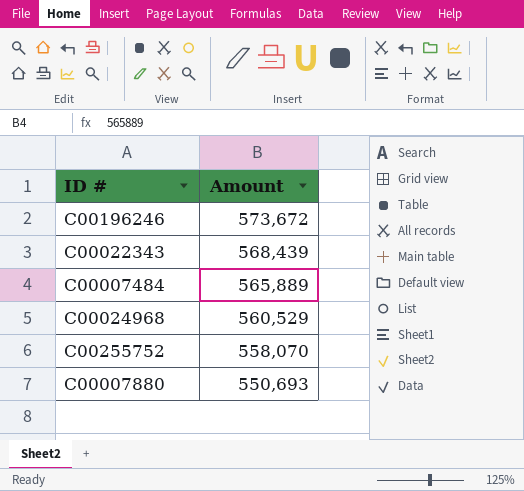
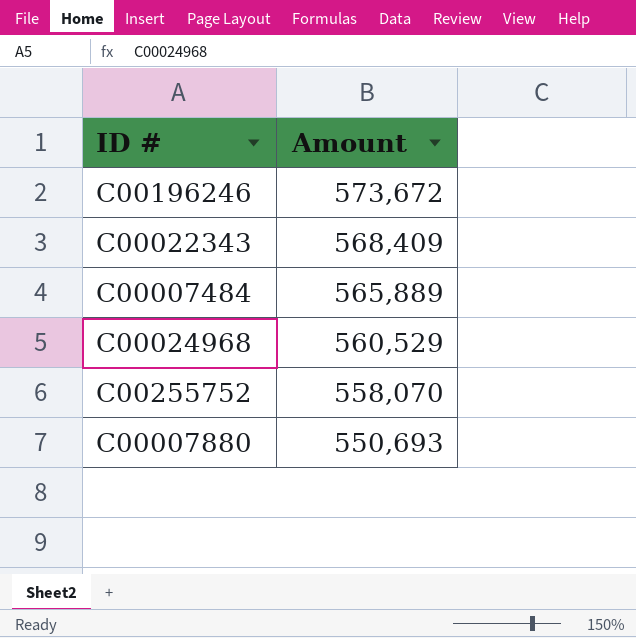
C00022343 | Amount: 568,439 -> 568,409

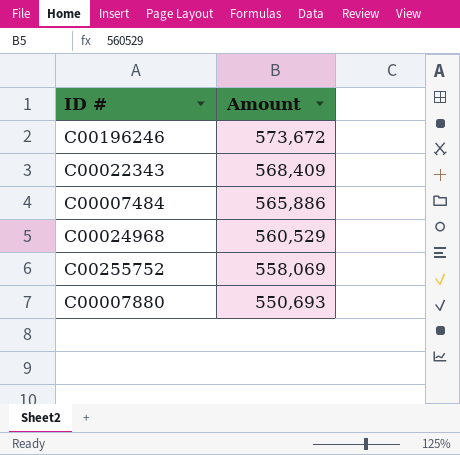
C00007484 | Amount: 565,889 -> 565,886
C00255752 | Amount: 558,070 -> 558,069

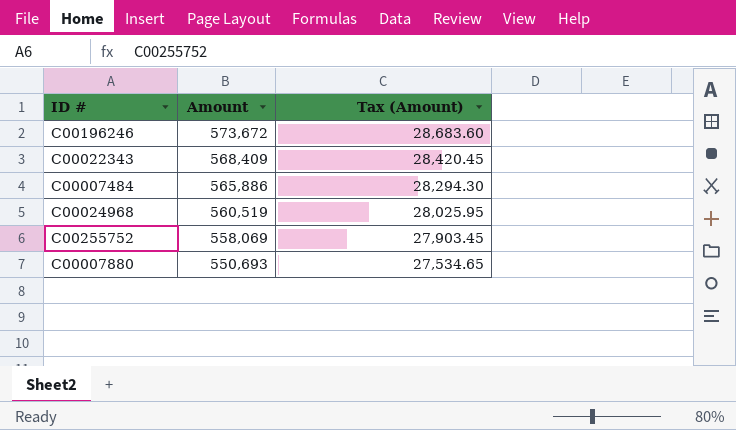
column Tax (Amount) | formula: none -> [Amount] * 0.05
C00024968 | Amount: 560,529 -> 560,519

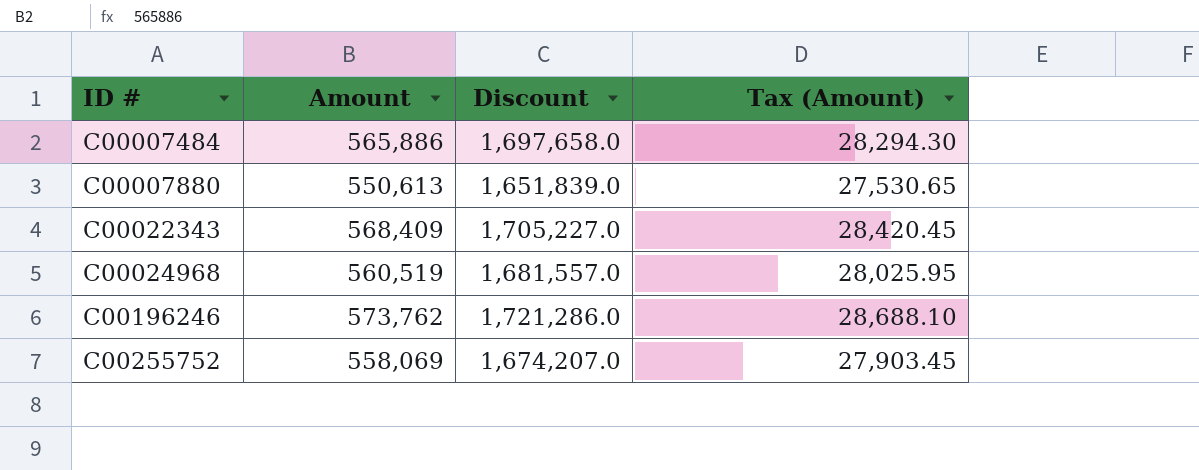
row order: Amount descending -> ID # ascending
column Discount | formula: none -> [Amount] * 3
C00007880 | Amount: 550,693 -> 550,613
C00007880 | Tax (Amount): 27,534.65 -> 27,530.65
C00196246 | Amount: 573,672 -> 573,762
C00196246 | Tax (Amount): 28,683.60 -> 28,688.10

